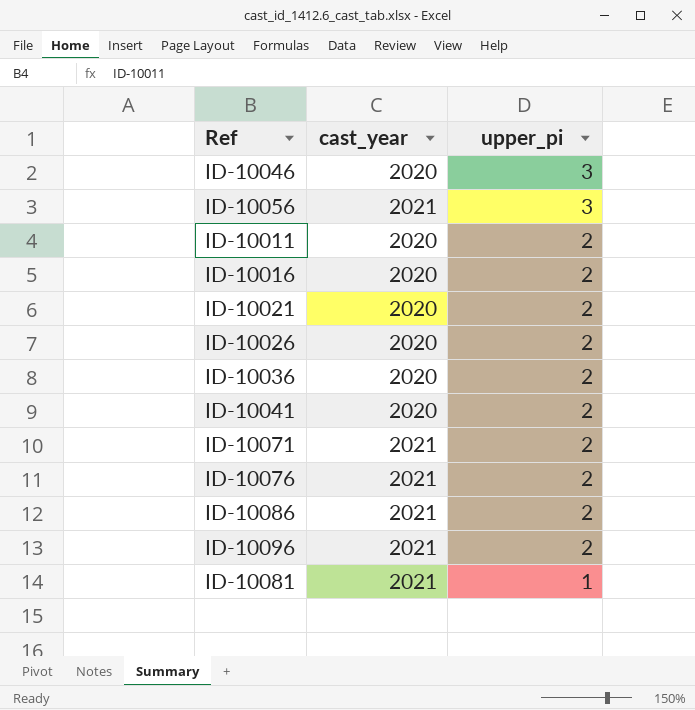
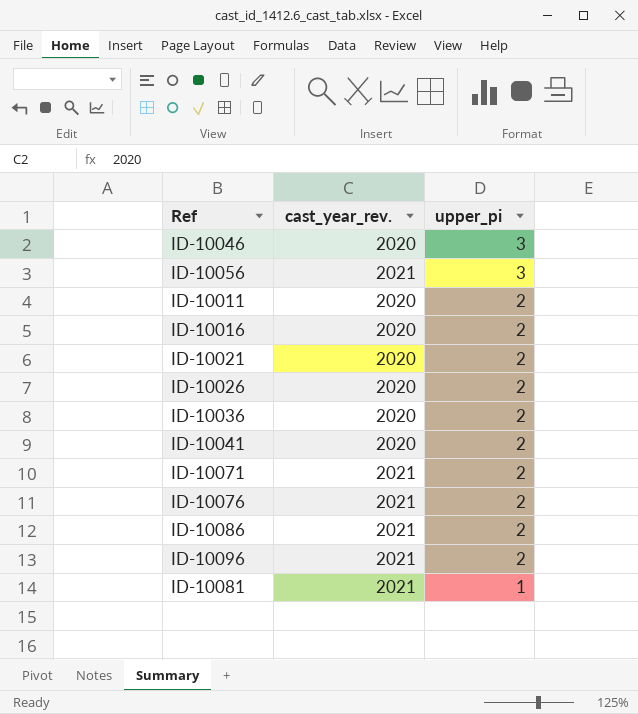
column name: cast_year -> cast_year_rev.

